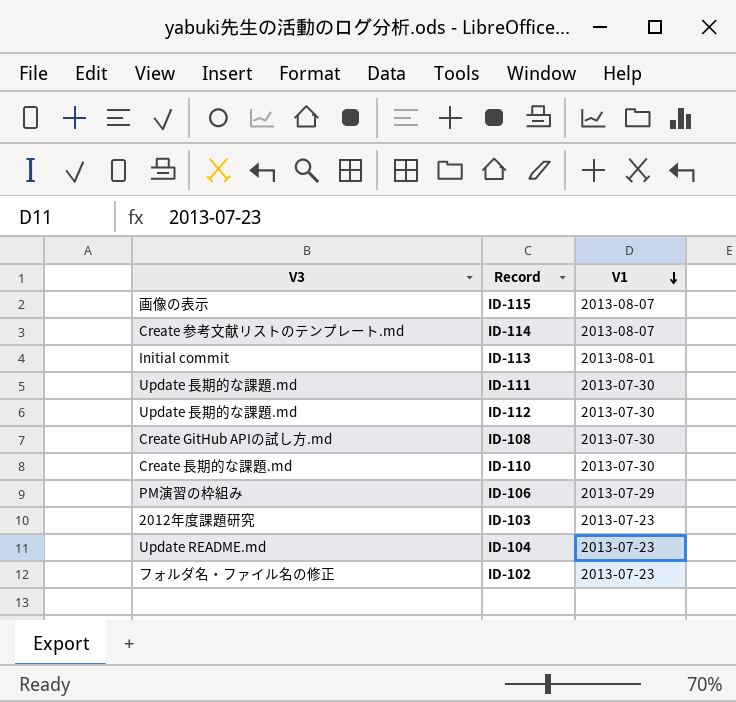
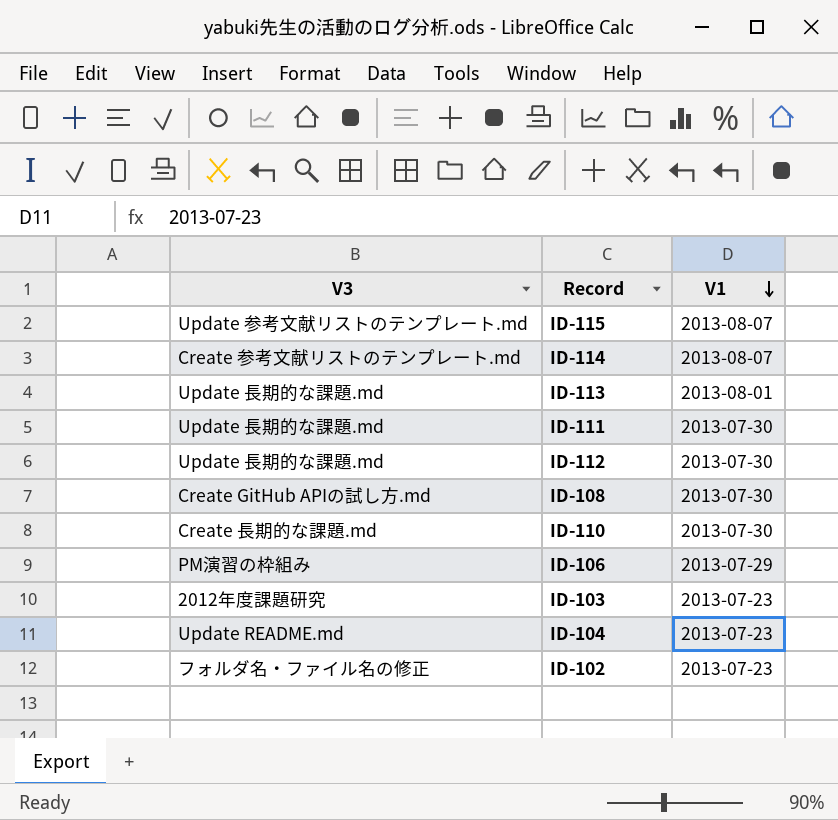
ID-115 | V3: 画像の表示 -> Update 参考文献リストのテンプレート.md
ID-113 | V3: Initial commit -> Update 長期的な課題.md

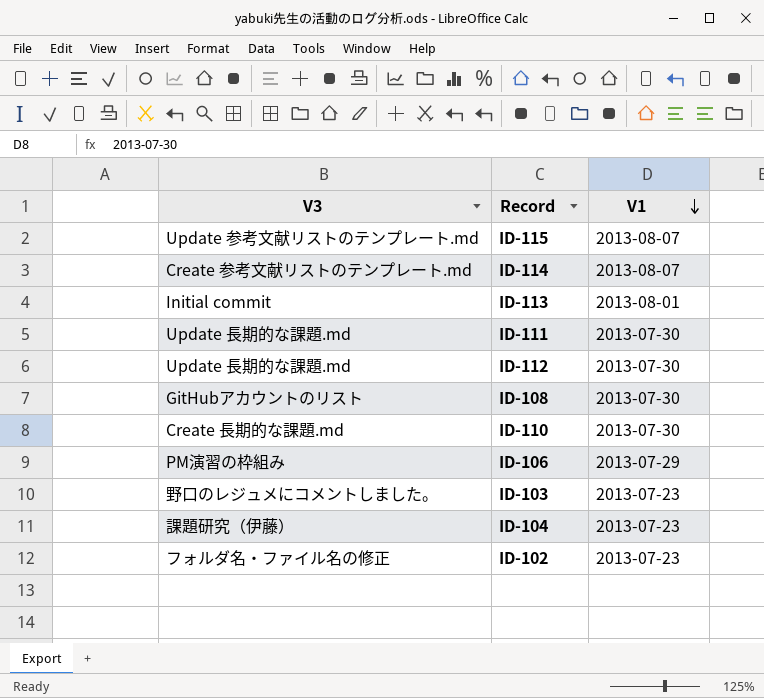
ID-113 | V3: Update 長期的な課題.md -> Initial commit
ID-108 | V3: Create GitHub APIの試し方.md -> GitHubアカウントのリスト
ID-103 | V3: 2012年度課題研究 -> 野口のレジュメにコメントしました。
ID-104 | V3: Update README.md -> 課題研究（伊藤）

